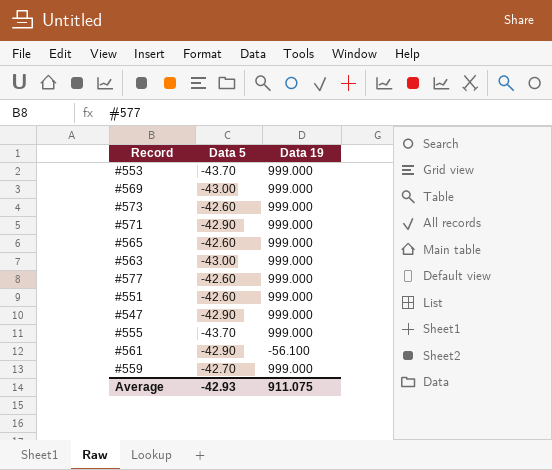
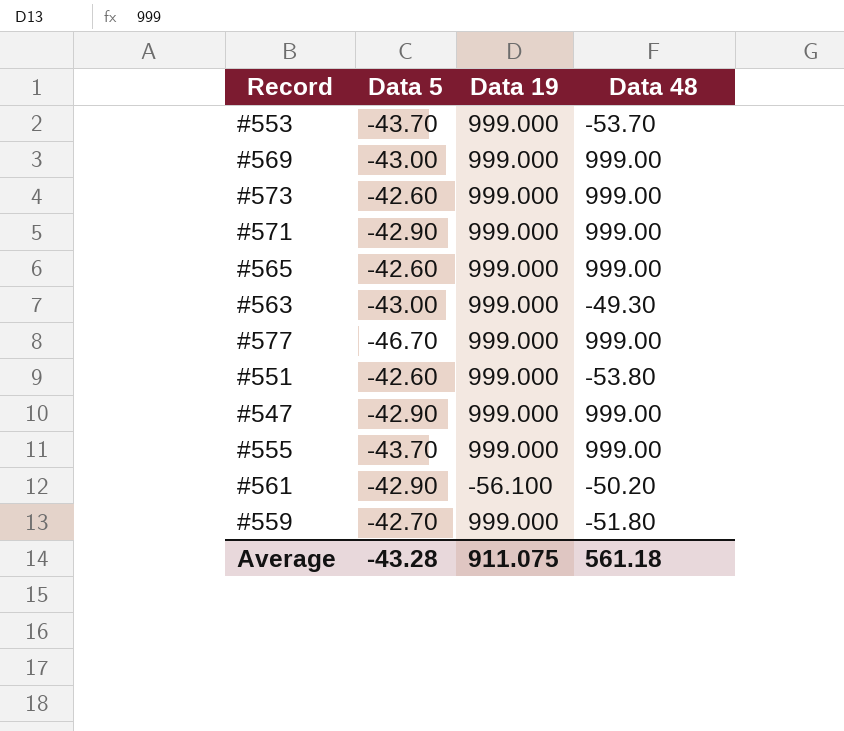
column Data 48 | position: none -> 4
#577 | Data 5: -42.60 -> -46.70
Average | Data 5: -42.93 -> -43.28

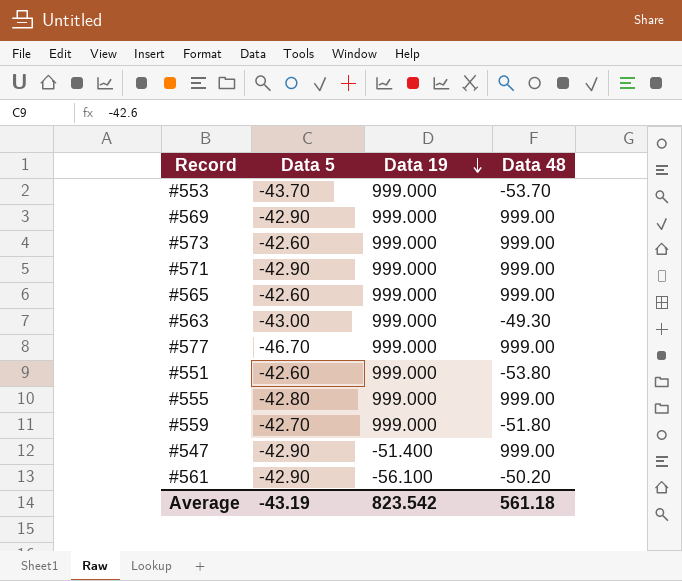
row order: none -> Data 19 descending
#569 | Data 5: -43.00 -> -42.90
#555 | Data 5: -43.70 -> -42.80
#547 | Data 19: 999.000 -> -51.400
Average | Data 5: -43.28 -> -43.19
Average | Data 19: 911.075 -> 823.542

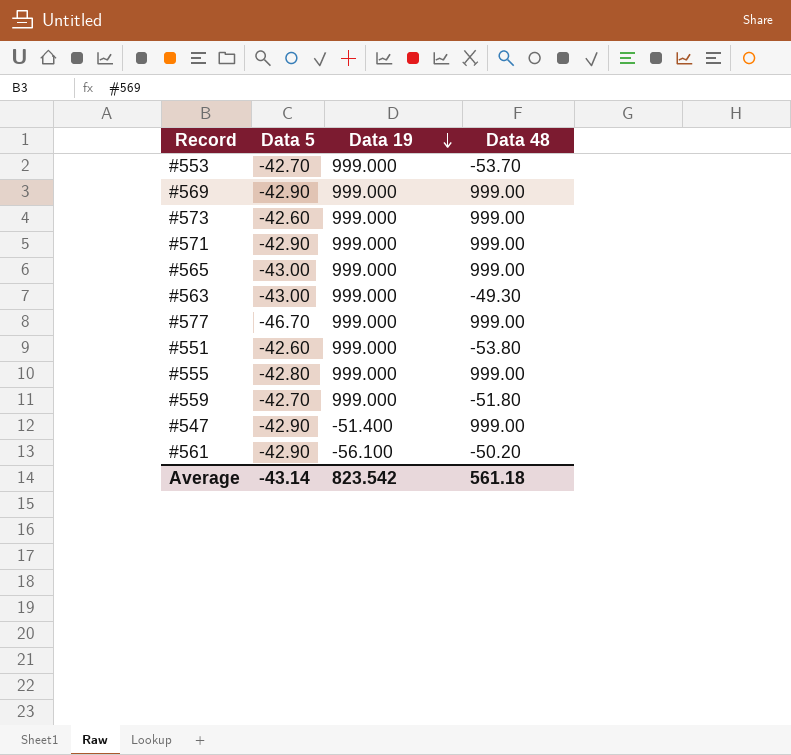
#553 | Data 5: -43.70 -> -42.70
#565 | Data 5: -42.60 -> -43.00
Average | Data 5: -43.19 -> -43.14

